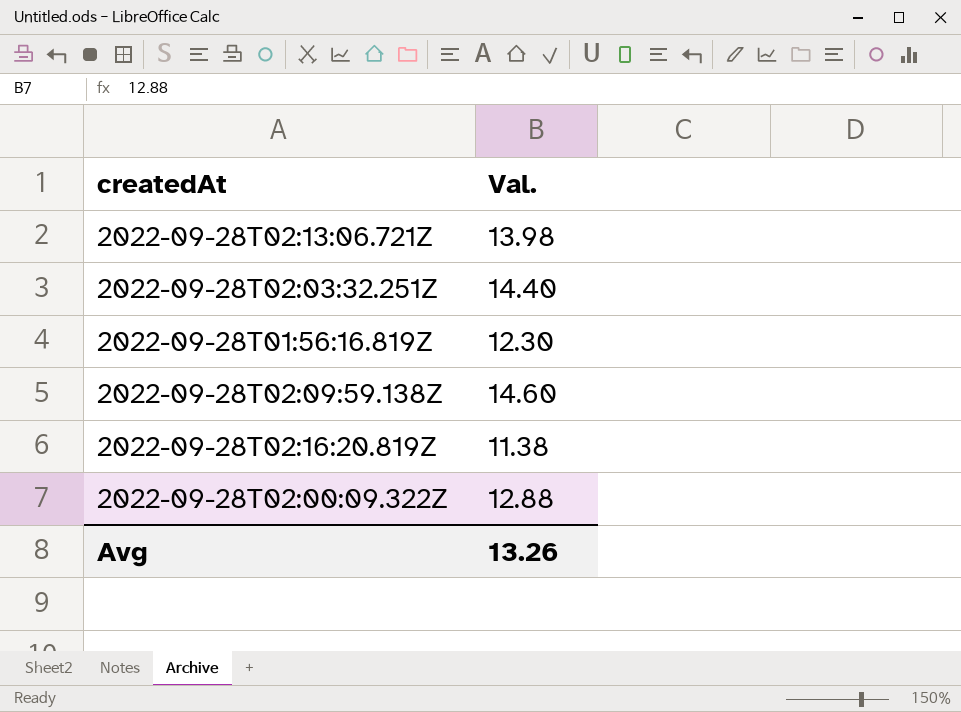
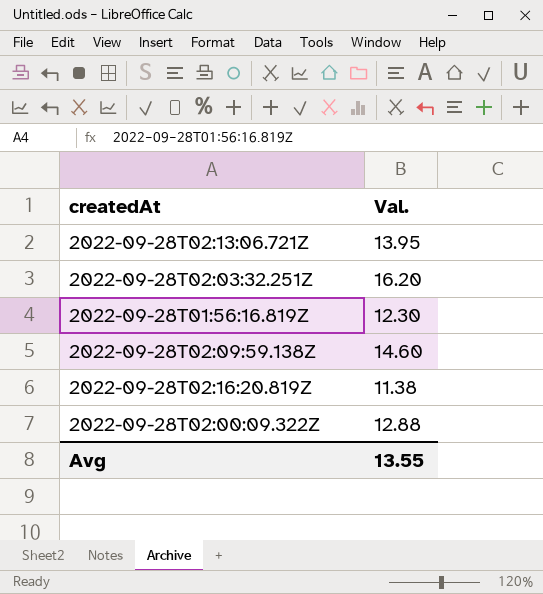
2022-09-28T02:13:06.721Z | Val.: 13.98 -> 13.95
2022-09-28T02:03:32.251Z | Val.: 14.40 -> 16.20
Avg | Val.: 13.26 -> 13.55

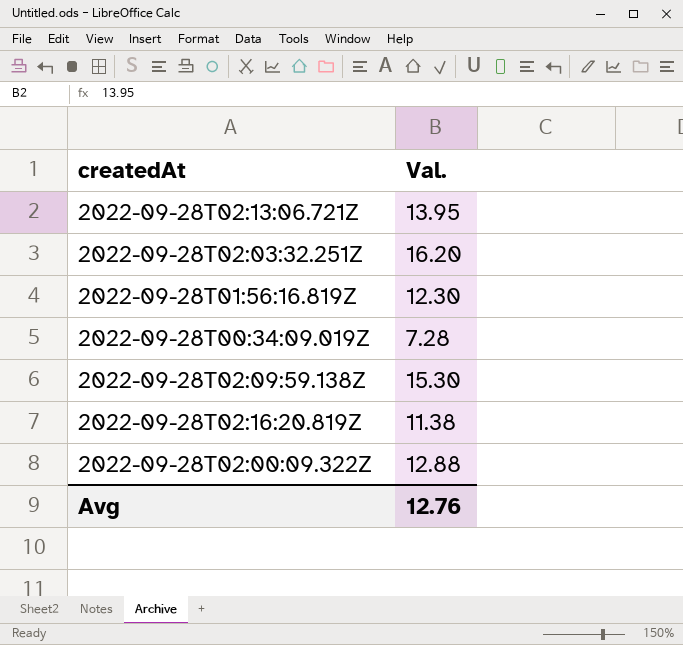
row 2022-09-28T00:34:09.019Z: none -> 7.28
2022-09-28T02:09:59.138Z | Val.: 14.60 -> 15.30
Avg | Val.: 13.55 -> 12.76

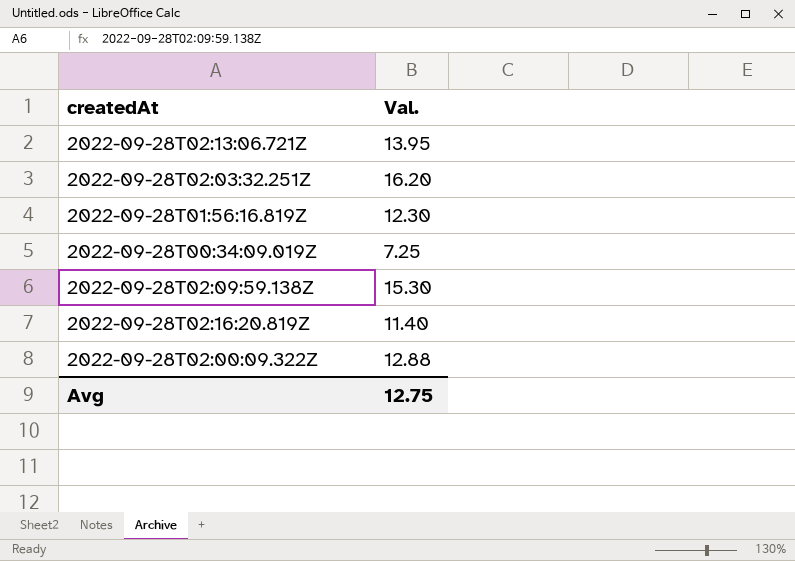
2022-09-28T00:34:09.019Z | Val.: 7.28 -> 7.25
2022-09-28T02:16:20.819Z | Val.: 11.38 -> 11.40
Avg | Val.: 12.76 -> 12.75

